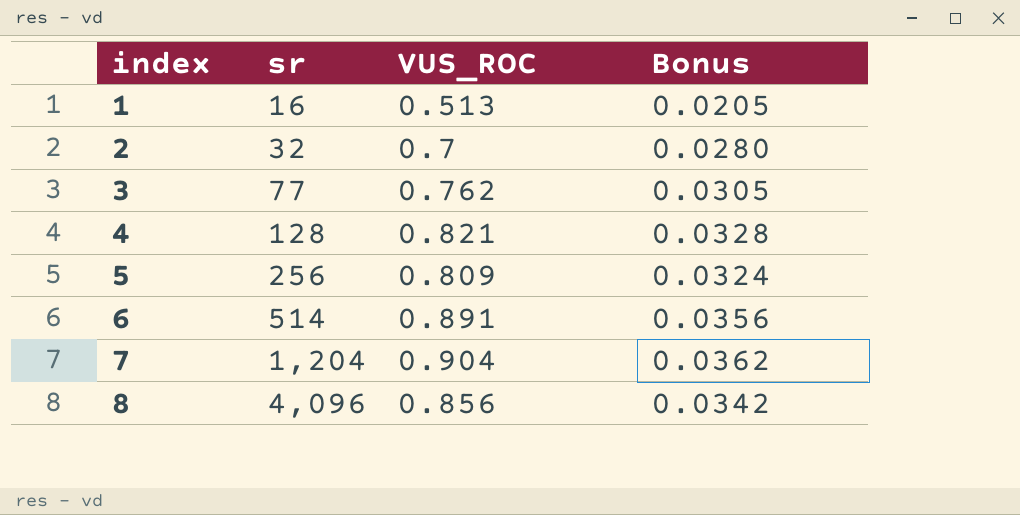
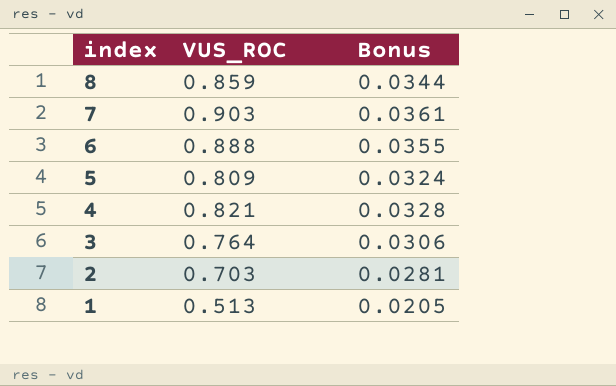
row order: index ascending -> index descending
column sr | position: 2 -> none
8 | VUS_ROC: 0.856 -> 0.859
8 | Bonus: 0.0342 -> 0.0344
7 | VUS_ROC: 0.904 -> 0.903
7 | Bonus: 0.0362 -> 0.0361
6 | VUS_ROC: 0.891 -> 0.888
6 | Bonus: 0.0356 -> 0.0355
3 | VUS_ROC: 0.762 -> 0.764
3 | Bonus: 0.0305 -> 0.0306
2 | VUS_ROC: 0.7 -> 0.703
2 | Bonus: 0.0280 -> 0.0281

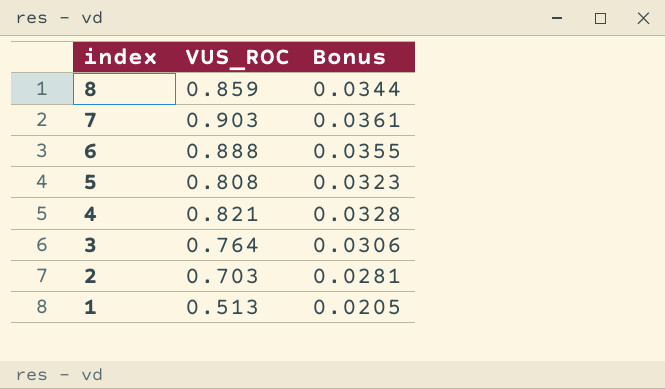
5 | VUS_ROC: 0.809 -> 0.808
5 | Bonus: 0.0324 -> 0.0323

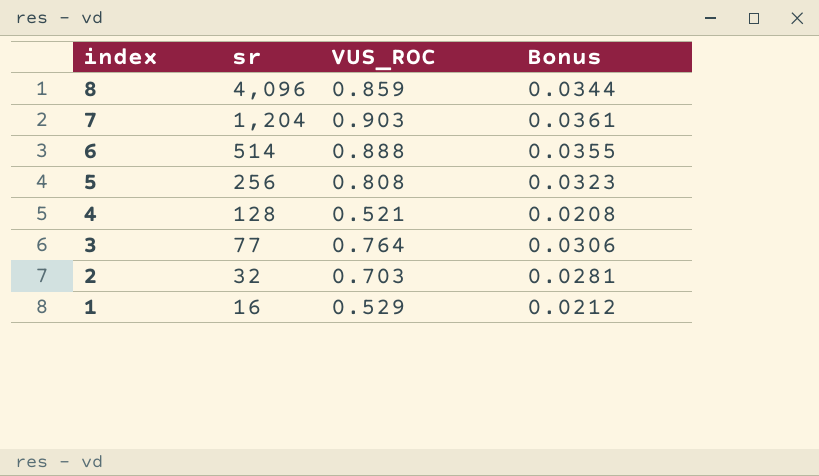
column sr | position: none -> 2
4 | VUS_ROC: 0.821 -> 0.521
4 | Bonus: 0.0328 -> 0.0208
1 | VUS_ROC: 0.513 -> 0.529
1 | Bonus: 0.0205 -> 0.0212

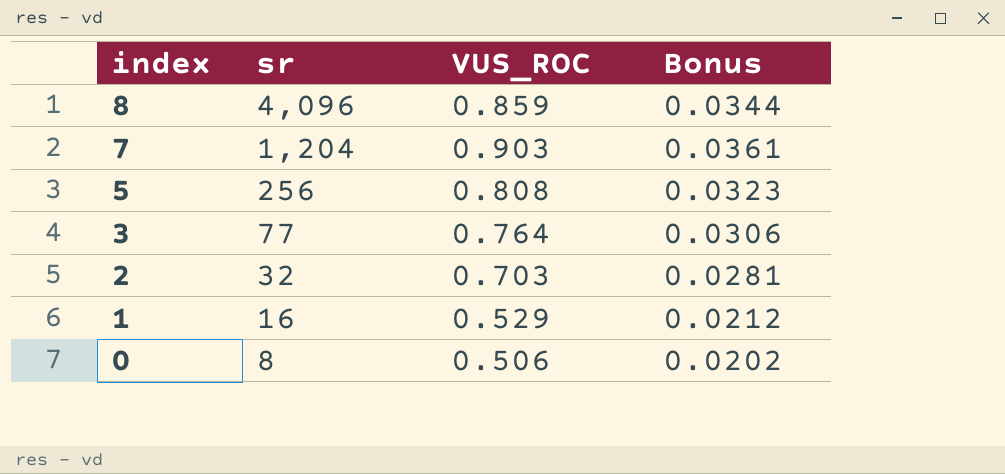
row 6: 514 | 0.888 | 0.0355 -> none
row 4: 128 | 0.521 | 0.0208 -> none
row 0: none -> 8 | 0.506 | 0.0202

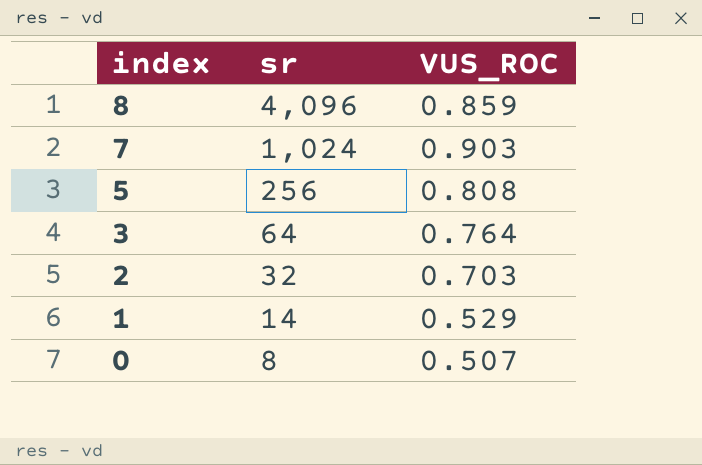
column Bonus | formula: [VUS_ROC] * 0.04 -> none
7 | sr: 1,204 -> 1,024
3 | sr: 77 -> 64
1 | sr: 16 -> 14
0 | VUS_ROC: 0.506 -> 0.507

